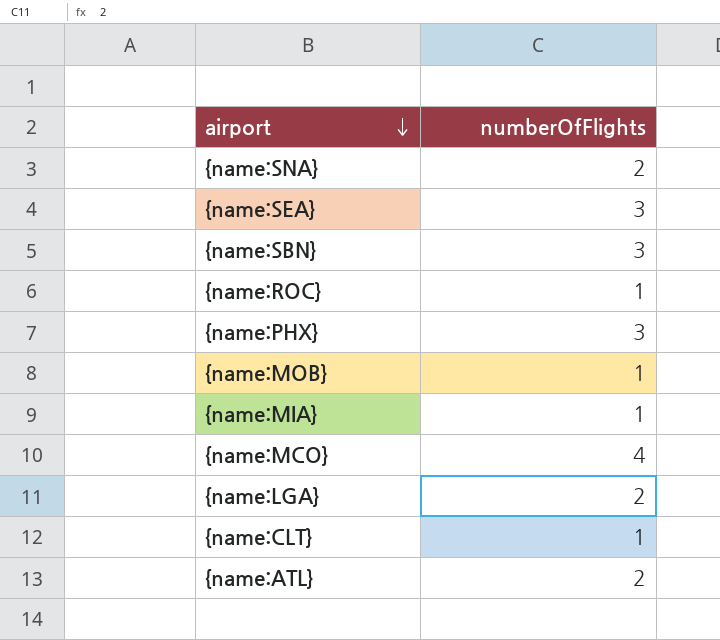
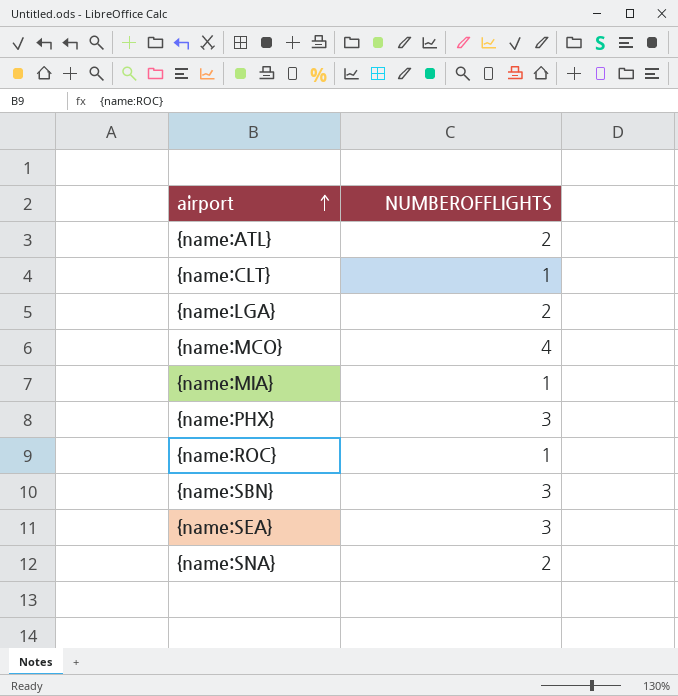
row order: airport descending -> airport ascending
column name: numberOfFlights -> NUMBEROFFLIGHTS
row {name:MOB}: 1 -> none

